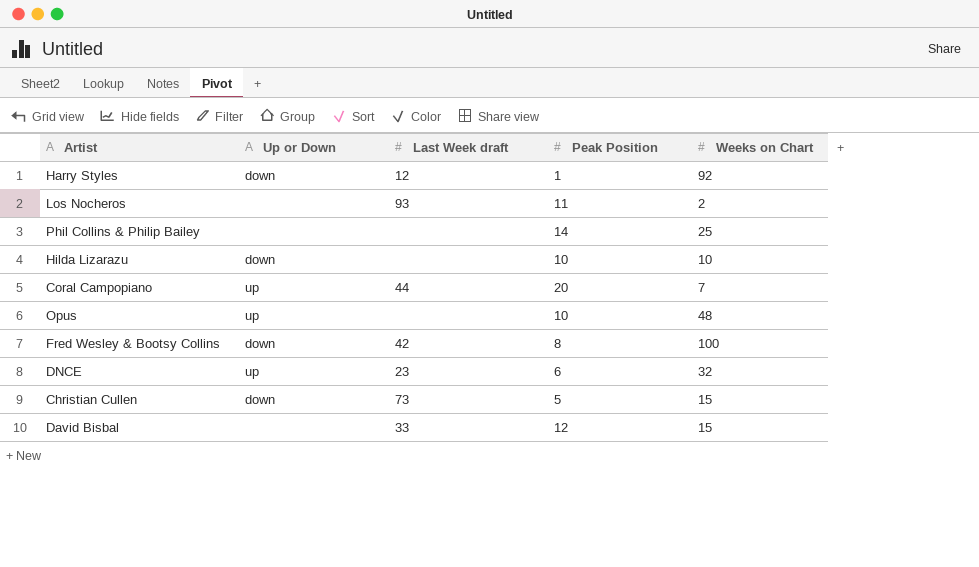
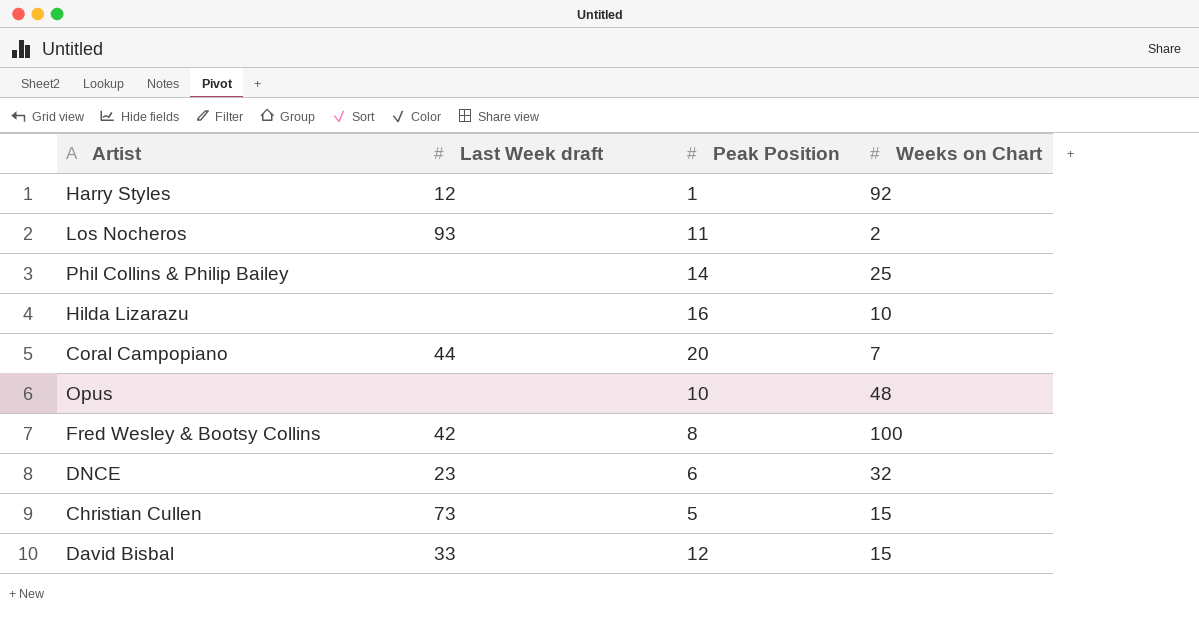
column Up or Down | position: 2 -> none
Hilda Lizarazu | Peak Position: 10 -> 16

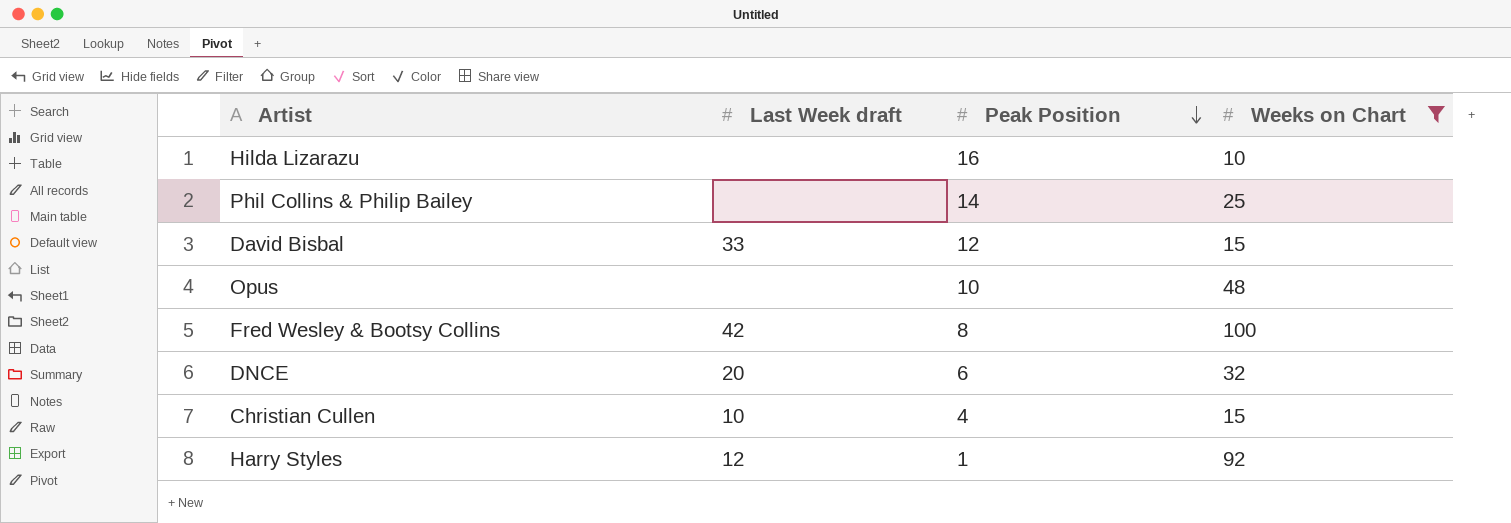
filter: none -> Weeks on Chart >= 10
row order: none -> Peak Position descending
DNCE | Last Week draft: 23 -> 20
Christian Cullen | Last Week draft: 73 -> 10
Christian Cullen | Peak Position: 5 -> 4

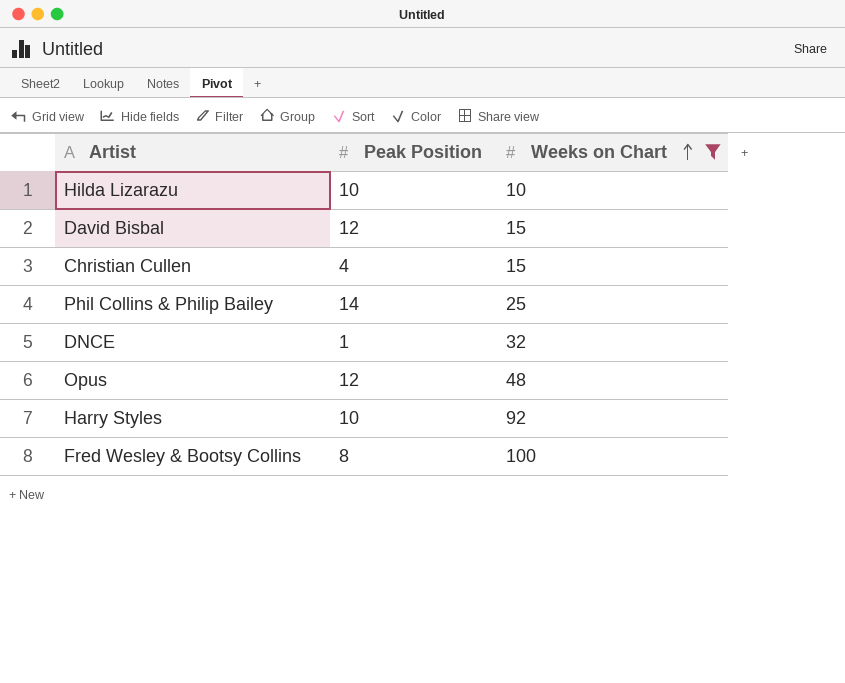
row order: Peak Position descending -> Weeks on Chart ascending
column Last Week draft | position: 2 -> none
Hilda Lizarazu | Peak Position: 16 -> 10
DNCE | Peak Position: 6 -> 1
Opus | Peak Position: 10 -> 12
Harry Styles | Peak Position: 1 -> 10

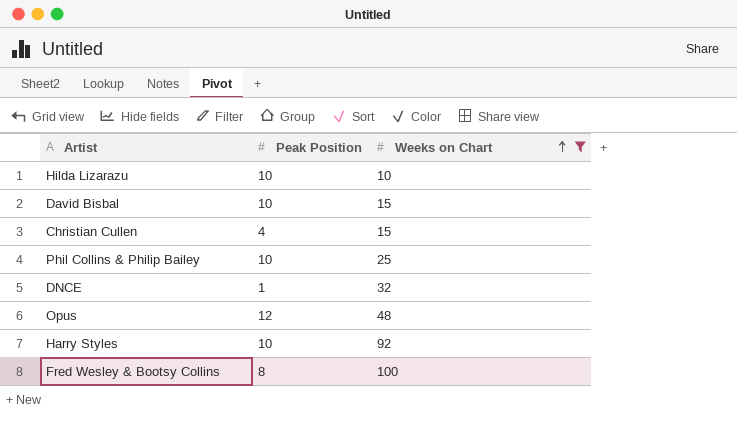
David Bisbal | Peak Position: 12 -> 10
Phil Collins & Philip Bailey | Peak Position: 14 -> 10

